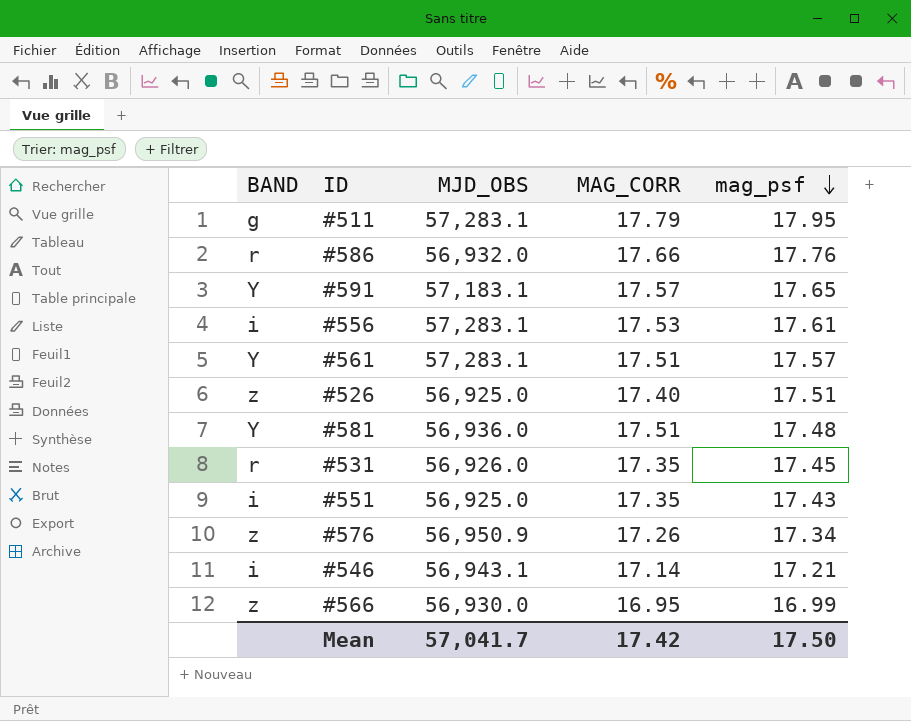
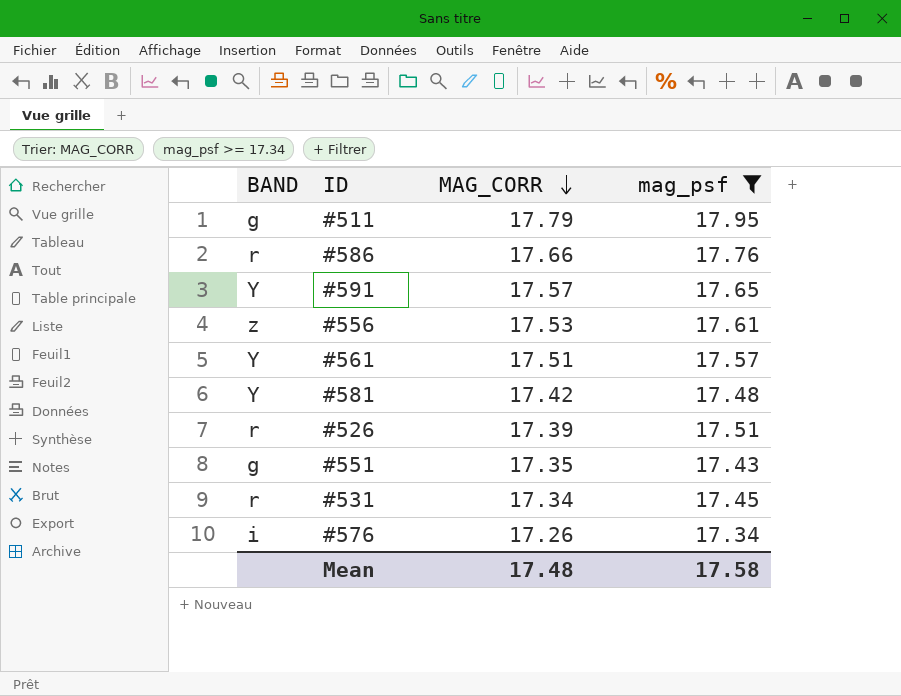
filter: none -> mag_psf >= 17.34
row order: mag_psf descending -> MAG_CORR descending
column MJD_OBS | position: 3 -> none
#556 | BAND: i -> z
#581 | MAG_CORR: 17.51 -> 17.42
#526 | BAND: z -> r
#526 | MAG_CORR: 17.40 -> 17.39
#551 | BAND: i -> g
#531 | MAG_CORR: 17.35 -> 17.34
#576 | BAND: z -> i
Mean | MAG_CORR: 17.42 -> 17.48
Mean | mag_psf: 17.50 -> 17.58

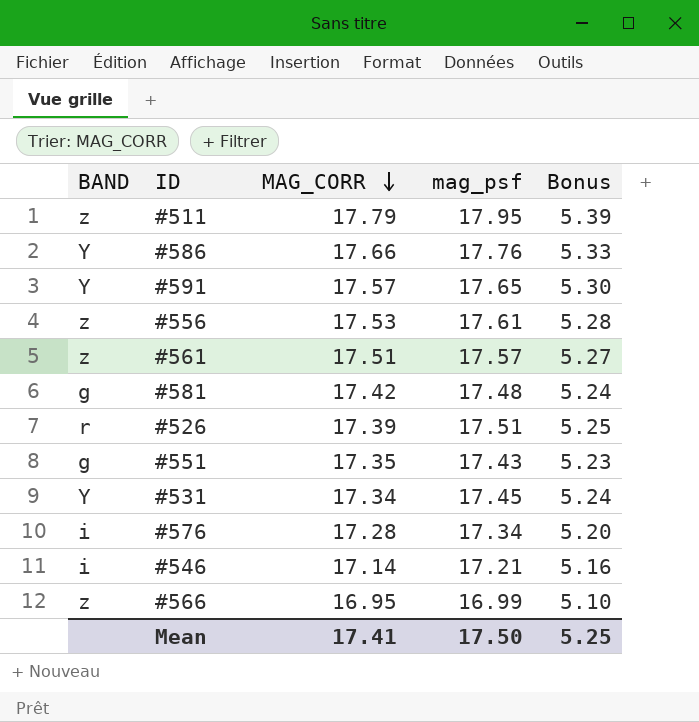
filter: mag_psf >= 17.34 -> none
column Bonus | formula: none -> [mag_psf] * 0.3
#511 | BAND: g -> z
#586 | BAND: r -> Y
#561 | BAND: Y -> z
#581 | BAND: Y -> g
#531 | BAND: r -> Y
#576 | MAG_CORR: 17.26 -> 17.28
Mean | MAG_CORR: 17.48 -> 17.41
Mean | mag_psf: 17.58 -> 17.50

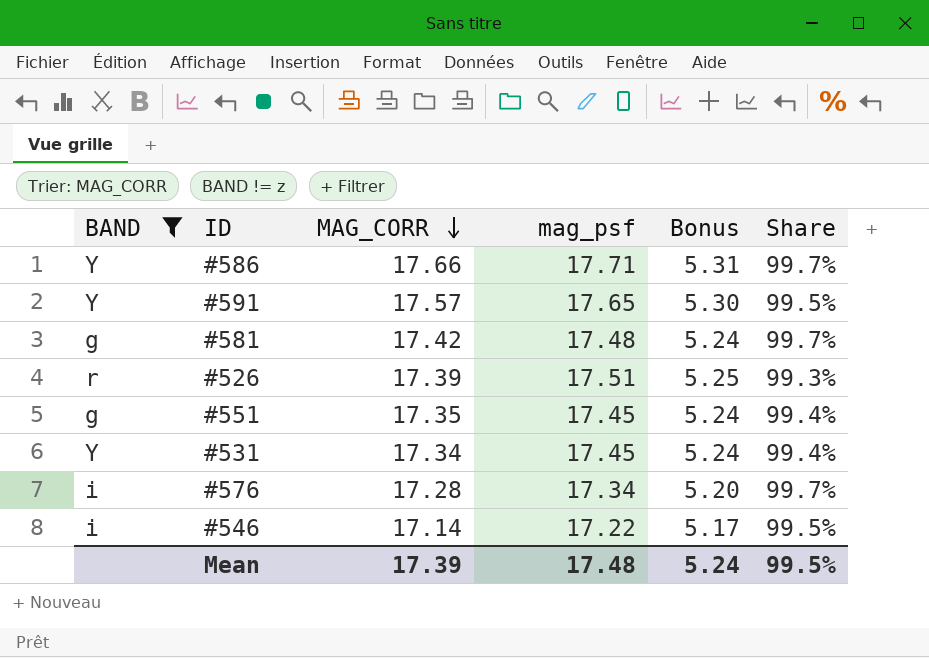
filter: none -> BAND != z
column Share | formula: none -> [MAG_CORR] / [mag_psf]
#586 | mag_psf: 17.76 -> 17.71
#586 | Bonus: 5.33 -> 5.31
#551 | mag_psf: 17.43 -> 17.45
#551 | Bonus: 5.23 -> 5.24
#546 | mag_psf: 17.21 -> 17.22
#546 | Bonus: 5.16 -> 5.17
Mean | MAG_CORR: 17.41 -> 17.39
Mean | mag_psf: 17.50 -> 17.48
Mean | Bonus: 5.25 -> 5.24

